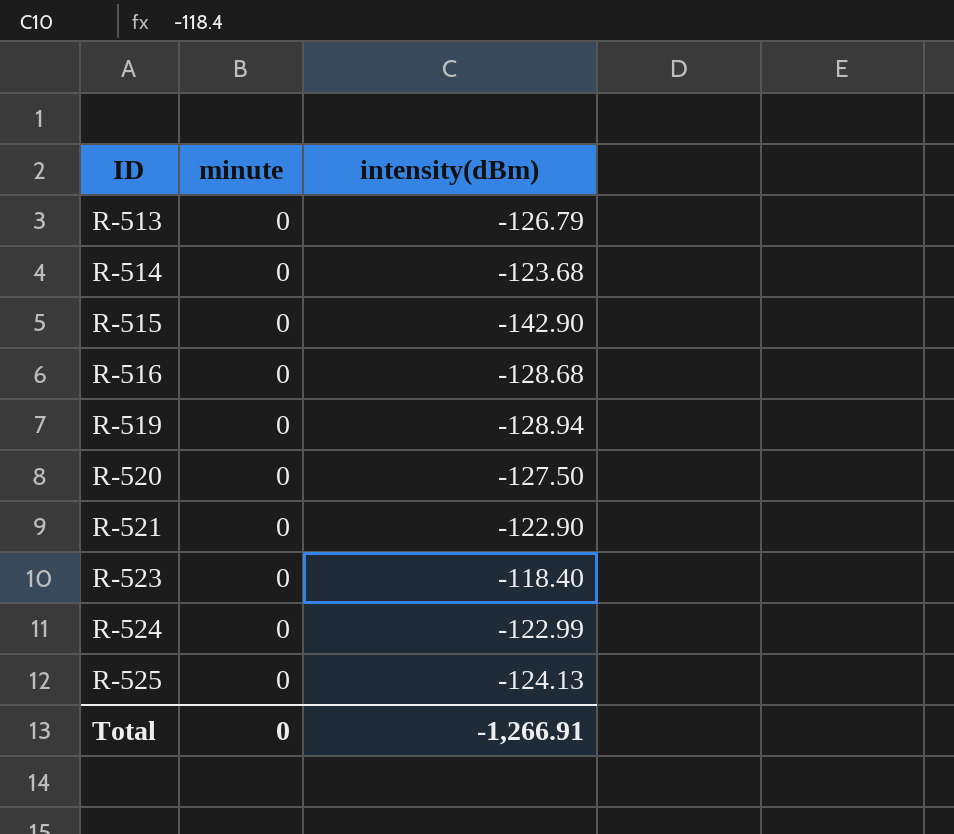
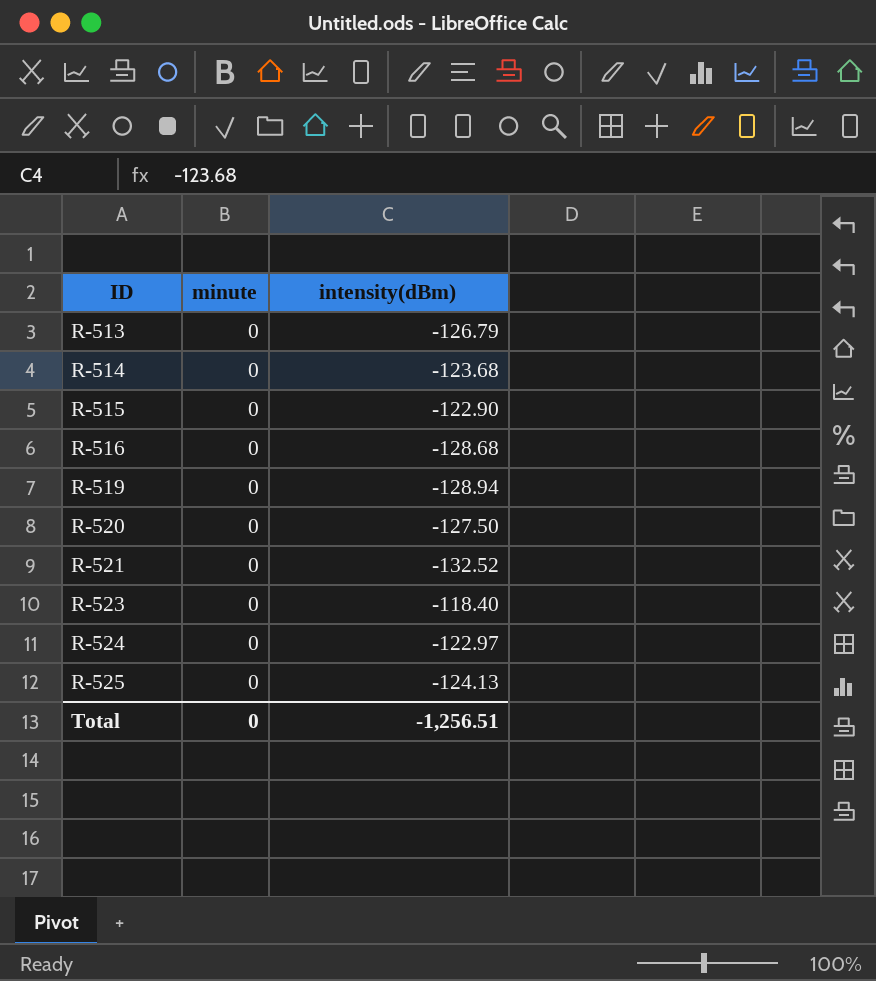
R-515 | intensity(dBm): -142.90 -> -122.90
R-521 | intensity(dBm): -122.90 -> -132.52
R-524 | intensity(dBm): -122.99 -> -122.97
Total | intensity(dBm): -1,266.91 -> -1,256.51

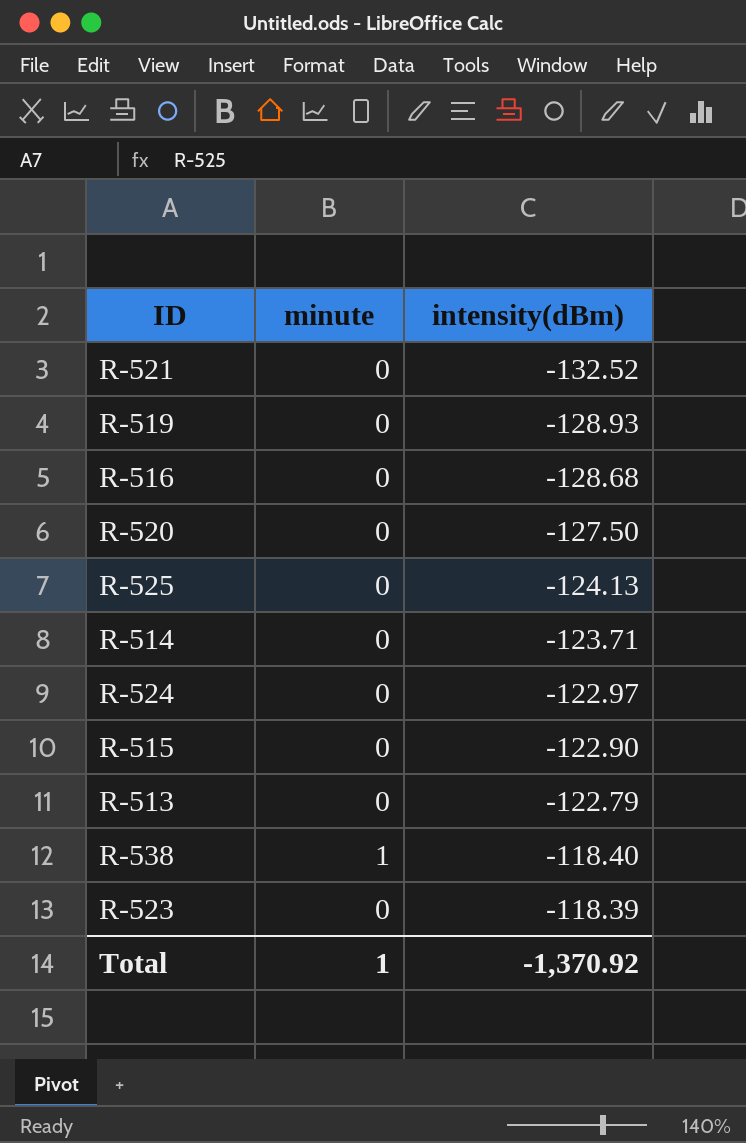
row order: ID ascending -> intensity(dBm) ascending
R-519 | intensity(dBm): -128.94 -> -128.93
R-514 | intensity(dBm): -123.68 -> -123.71
R-513 | intensity(dBm): -126.79 -> -122.79
row R-538: none -> 1 | -118.40
R-523 | intensity(dBm): -118.40 -> -118.39
Total | minute: 0 -> 1
Total | intensity(dBm): -1,256.51 -> -1,370.92

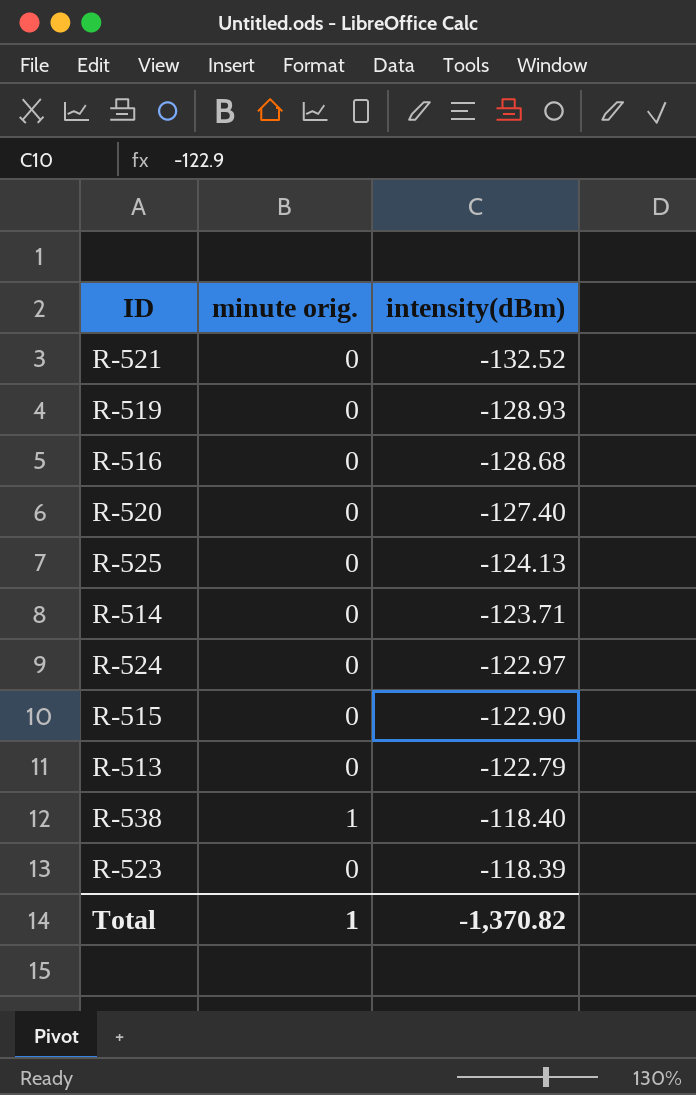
column name: minute -> minute orig.
R-520 | intensity(dBm): -127.50 -> -127.40
Total | intensity(dBm): -1,370.92 -> -1,370.82

